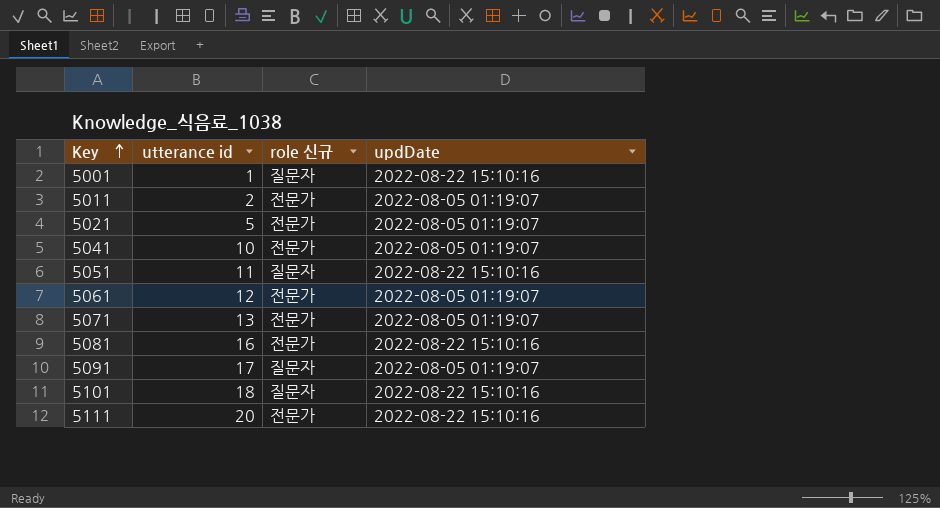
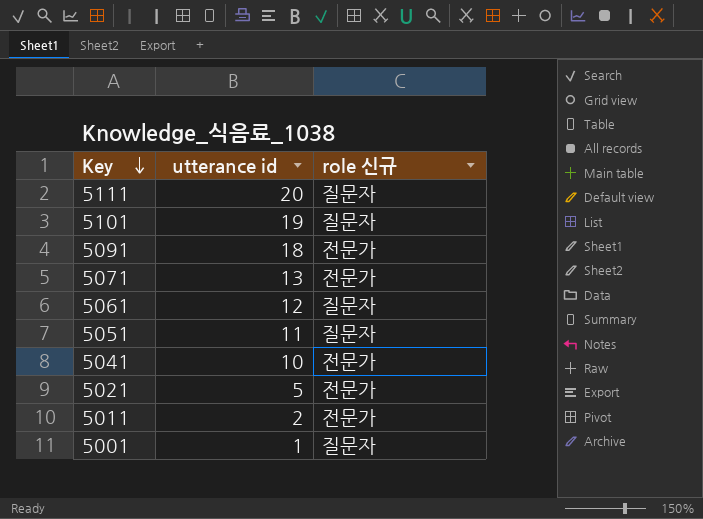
row order: Key ascending -> Key descending
column updDate | position: 4 -> none
row 5081: 16 | 전문가 | 2022-08-22 15:10:16 -> none
5111 | role 신규: 전문가 -> 질문자
5101 | utterance id: 18 -> 19
5091 | utterance id: 17 -> 18
5091 | role 신규: 질문자 -> 전문가
5061 | role 신규: 전문가 -> 질문자

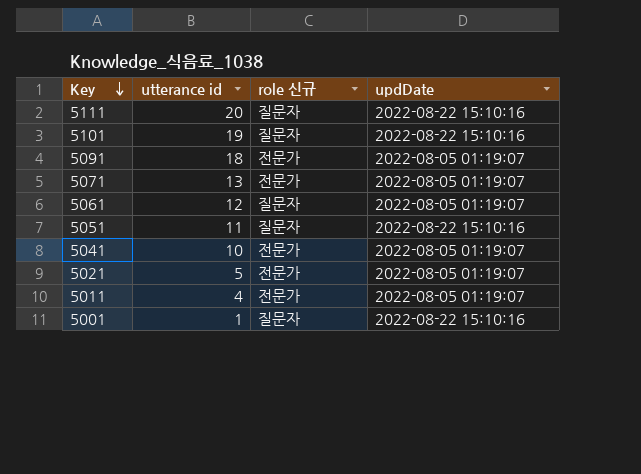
column updDate | position: none -> 4
5011 | utterance id: 2 -> 4

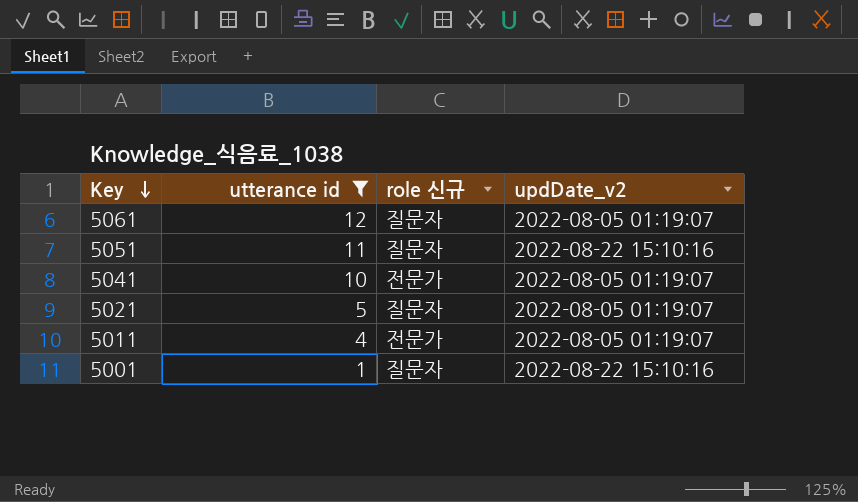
filter: none -> utterance id <= 12
column name: updDate -> updDate_v2
5021 | role 신규: 전문가 -> 질문자

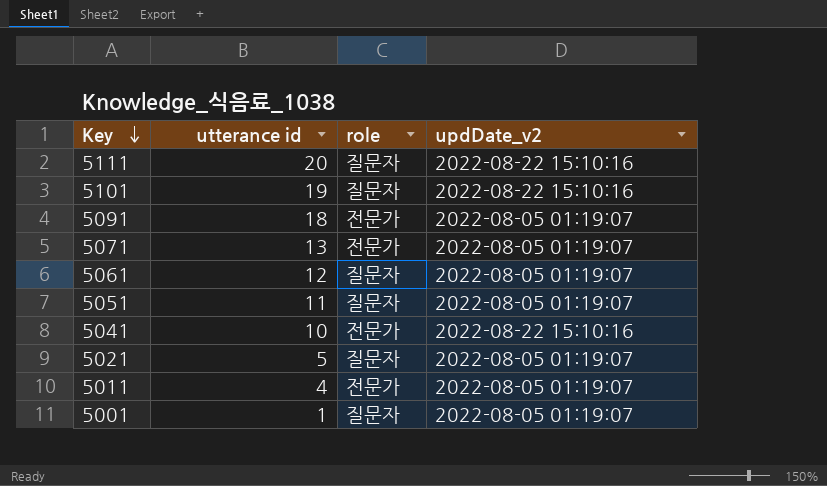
filter: utterance id <= 12 -> none
column name: role 신규 -> role
5051 | updDate_v2: 2022-08-22 15:10:16 -> 2022-08-05 01:19:07
5041 | updDate_v2: 2022-08-05 01:19:07 -> 2022-08-22 15:10:16
5001 | updDate_v2: 2022-08-22 15:10:16 -> 2022-08-05 01:19:07

